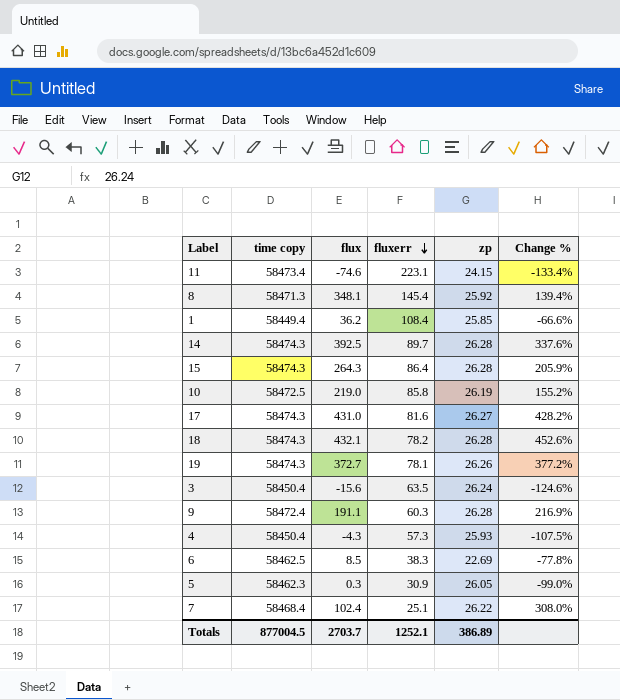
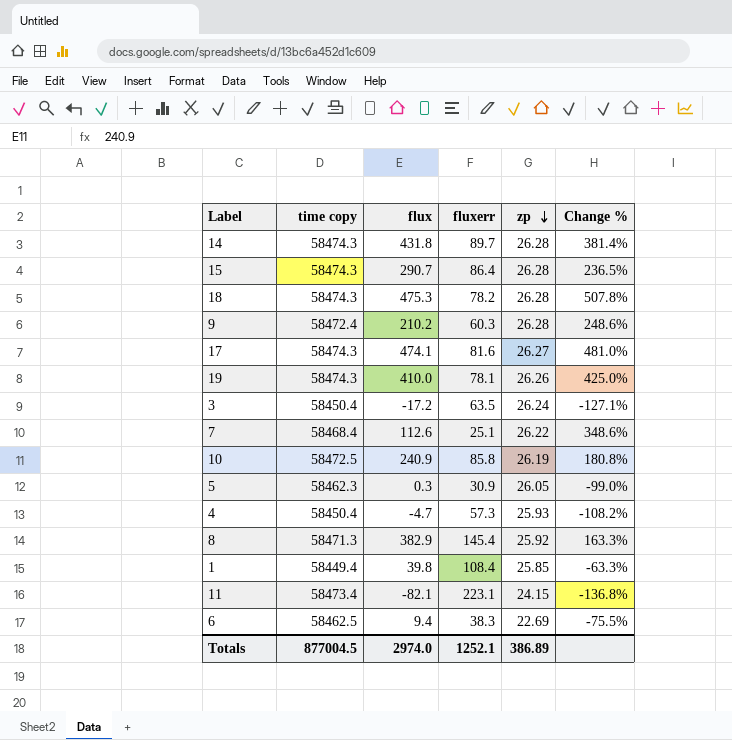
row order: fluxerr descending -> zp descending
14 | flux: 392.5 -> 431.8
14 | Change %: 337.6% -> 381.4%
15 | flux: 264.3 -> 290.7
15 | Change %: 205.9% -> 236.5%
18 | flux: 432.1 -> 475.3
18 | Change %: 452.6% -> 507.8%
9 | flux: 191.1 -> 210.2
9 | Change %: 216.9% -> 248.6%
17 | flux: 431.0 -> 474.1
17 | Change %: 428.2% -> 481.0%
19 | flux: 372.7 -> 410.0
19 | Change %: 377.2% -> 425.0%
3 | flux: -15.6 -> -17.2
3 | Change %: -124.6% -> -127.1%
7 | flux: 102.4 -> 112.6
7 | Change %: 308.0% -> 348.6%
10 | flux: 219.0 -> 240.9
10 | Change %: 155.2% -> 180.8%
4 | flux: -4.3 -> -4.7
4 | Change %: -107.5% -> -108.2%
8 | flux: 348.1 -> 382.9
8 | Change %: 139.4% -> 163.3%
1 | flux: 36.2 -> 39.8
1 | Change %: -66.6% -> -63.3%
11 | flux: -74.6 -> -82.1
11 | Change %: -133.4% -> -136.8%
6 | flux: 8.5 -> 9.4
6 | Change %: -77.8% -> -75.5%
Totals | flux: 2703.7 -> 2974.0

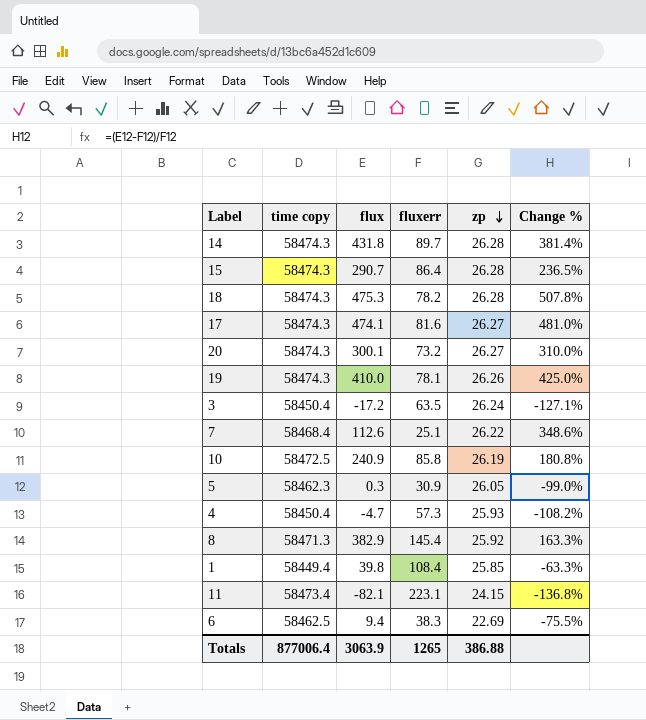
row 9: 58472.4 | 210.2 | 60.3 | 26.28 | 248.6% -> none
row 20: none -> 58474.3 | 300.1 | 73.2 | 26.27 | 310.0%
Totals | time copy: 877004.5 -> 877006.4
Totals | flux: 2974.0 -> 3063.9
Totals | fluxerr: 1252.1 -> 1265
Totals | zp: 386.89 -> 386.88

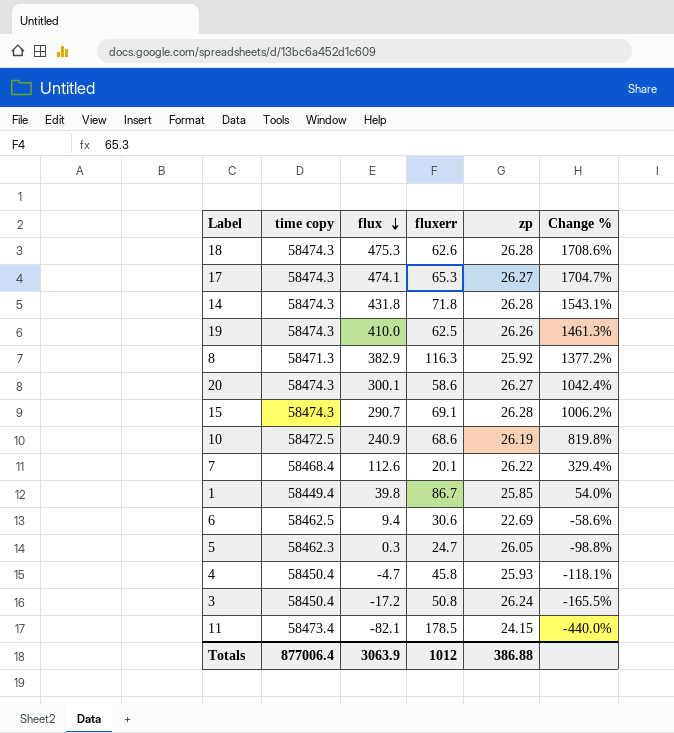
row order: zp descending -> flux descending
column Change % | formula: ([flux] - [fluxerr]) / [fluxerr] -> ([flux] - [zp]) / [zp]
18 | fluxerr: 78.2 -> 62.6
17 | fluxerr: 81.6 -> 65.3
14 | fluxerr: 89.7 -> 71.8
19 | fluxerr: 78.1 -> 62.5
8 | fluxerr: 145.4 -> 116.3
20 | fluxerr: 73.2 -> 58.6
15 | fluxerr: 86.4 -> 69.1
10 | fluxerr: 85.8 -> 68.6
7 | fluxerr: 25.1 -> 20.1
1 | fluxerr: 108.4 -> 86.7
6 | fluxerr: 38.3 -> 30.6
5 | fluxerr: 30.9 -> 24.7
4 | fluxerr: 57.3 -> 45.8
3 | fluxerr: 63.5 -> 50.8
11 | fluxerr: 223.1 -> 178.5
Totals | fluxerr: 1265 -> 1012

